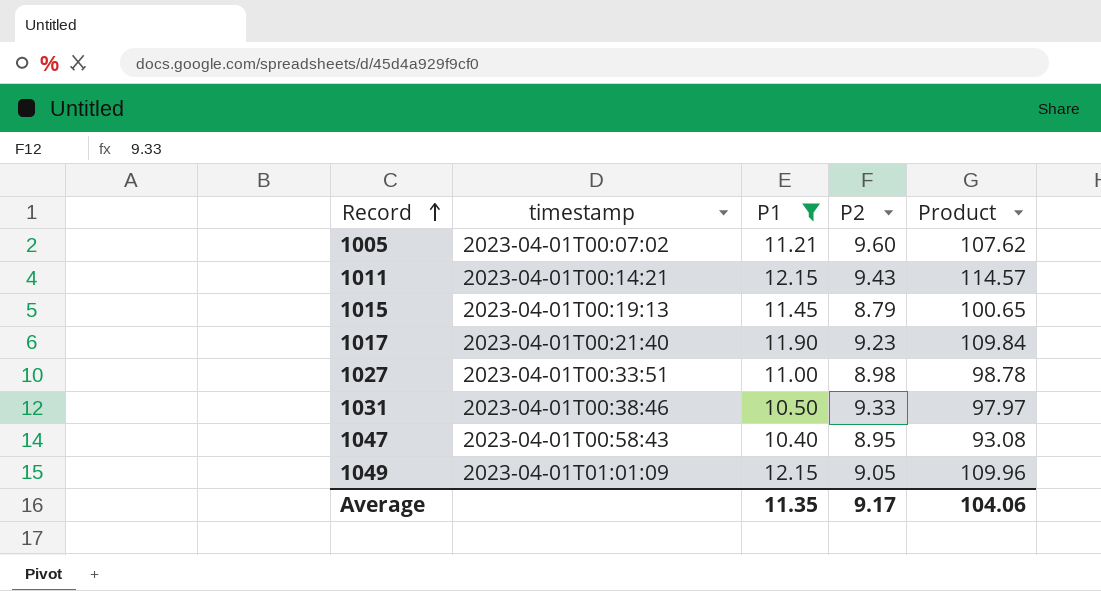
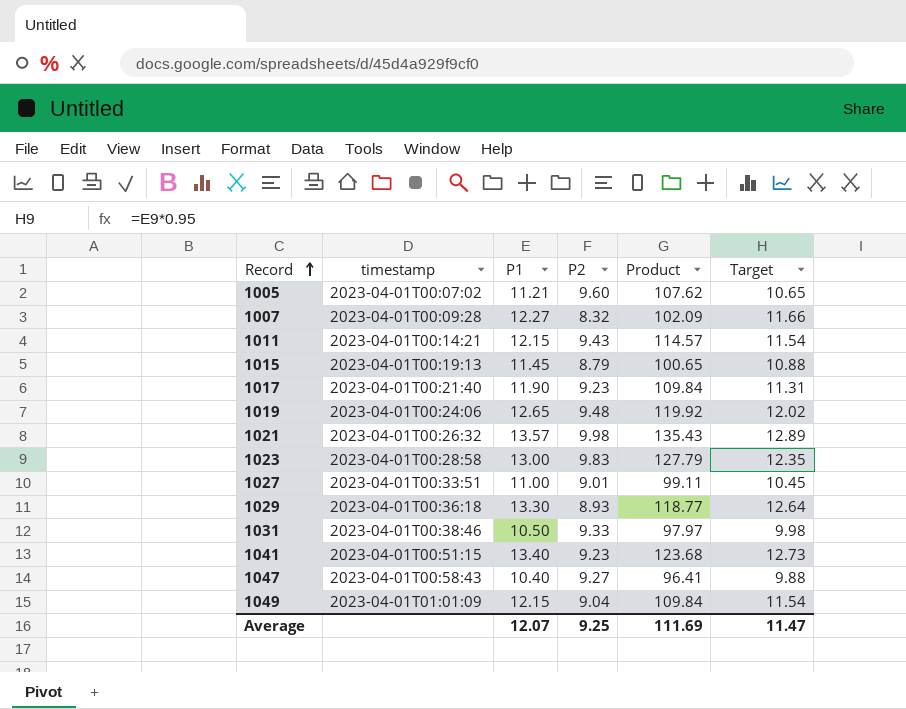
filter: P1 <= 12.15 -> none
column Target | formula: none -> [P1] * 0.95
1027 | P2: 8.98 -> 9.01
1027 | Product: 98.78 -> 99.11
1047 | P2: 8.95 -> 9.27
1047 | Product: 93.08 -> 96.41
1049 | P2: 9.05 -> 9.04
1049 | Product: 109.96 -> 109.84
Average | P1: 11.35 -> 12.07
Average | P2: 9.17 -> 9.25
Average | Product: 104.06 -> 111.69

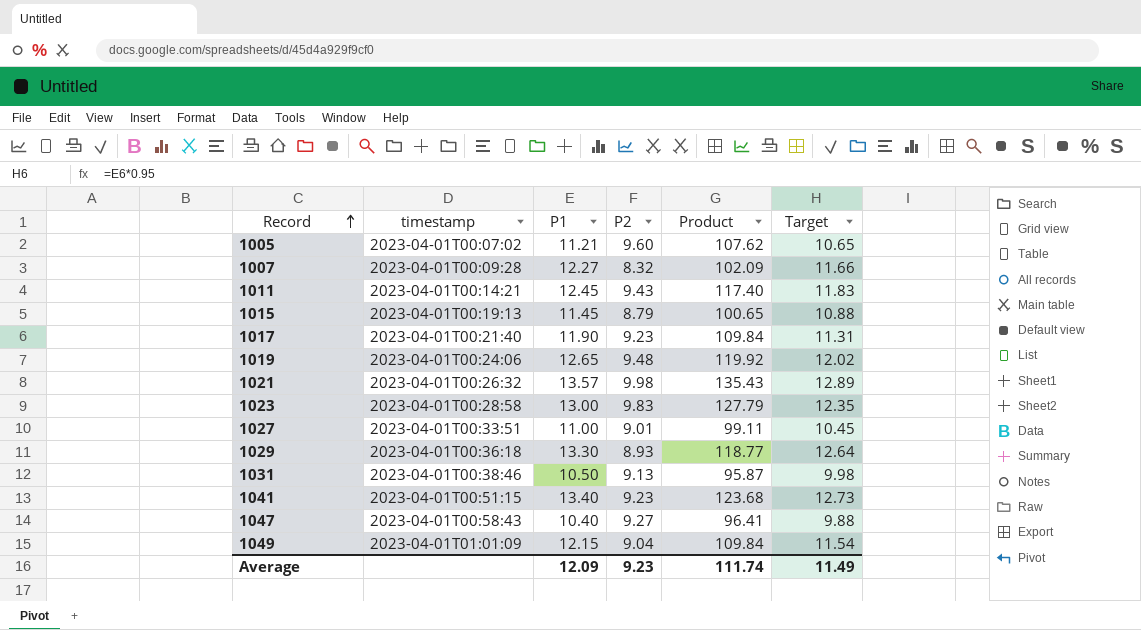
1011 | P1: 12.15 -> 12.45
1011 | Product: 114.57 -> 117.40
1011 | Target: 11.54 -> 11.83
1031 | P2: 9.33 -> 9.13
1031 | Product: 97.97 -> 95.87
Average | P1: 12.07 -> 12.09
Average | P2: 9.25 -> 9.23
Average | Product: 111.69 -> 111.74
Average | Target: 11.47 -> 11.49

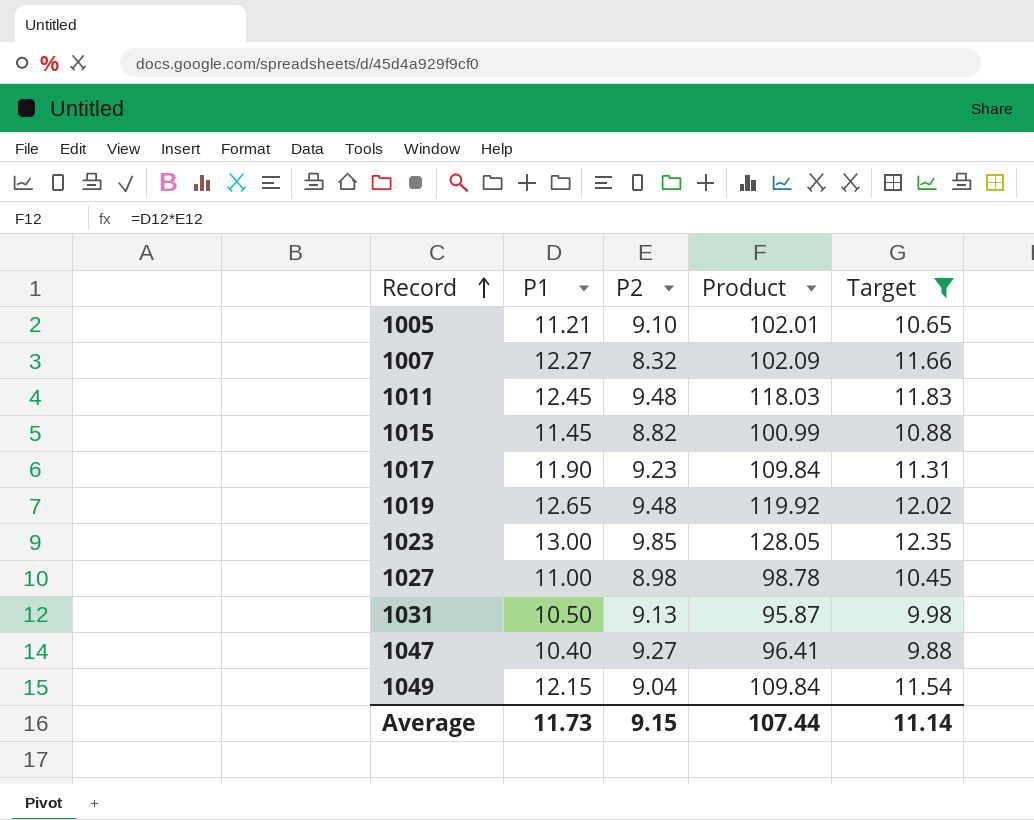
filter: none -> Target <= 12.35
column timestamp | position: 2 -> none
1005 | P2: 9.60 -> 9.10
1005 | Product: 107.62 -> 102.01
1011 | P2: 9.43 -> 9.48
1011 | Product: 117.40 -> 118.03
1015 | P2: 8.79 -> 8.82
1015 | Product: 100.65 -> 100.99
1023 | P2: 9.83 -> 9.85
1023 | Product: 127.79 -> 128.05
1027 | P2: 9.01 -> 8.98
1027 | Product: 99.11 -> 98.78
Average | P1: 12.09 -> 11.73
Average | P2: 9.23 -> 9.15
Average | Product: 111.74 -> 107.44
Average | Target: 11.49 -> 11.14

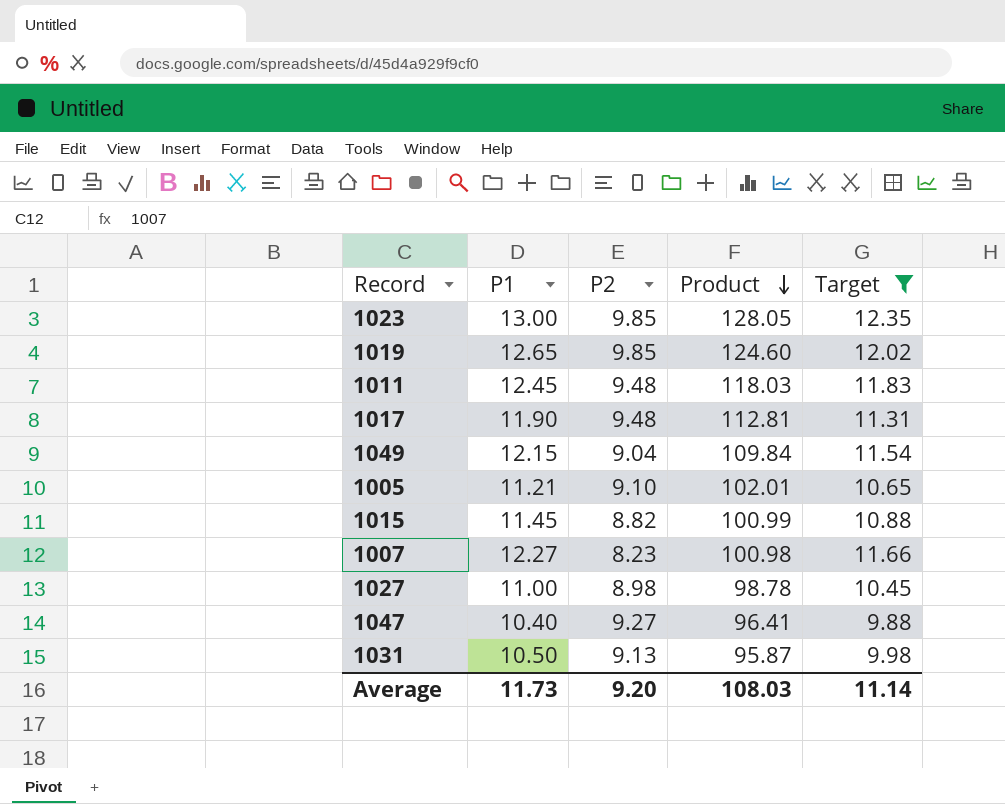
row order: Record ascending -> Product descending
1019 | P2: 9.48 -> 9.85
1019 | Product: 119.92 -> 124.60
1017 | P2: 9.23 -> 9.48
1017 | Product: 109.84 -> 112.81
1007 | P2: 8.32 -> 8.23
1007 | Product: 102.09 -> 100.98
Average | P2: 9.15 -> 9.20
Average | Product: 107.44 -> 108.03

